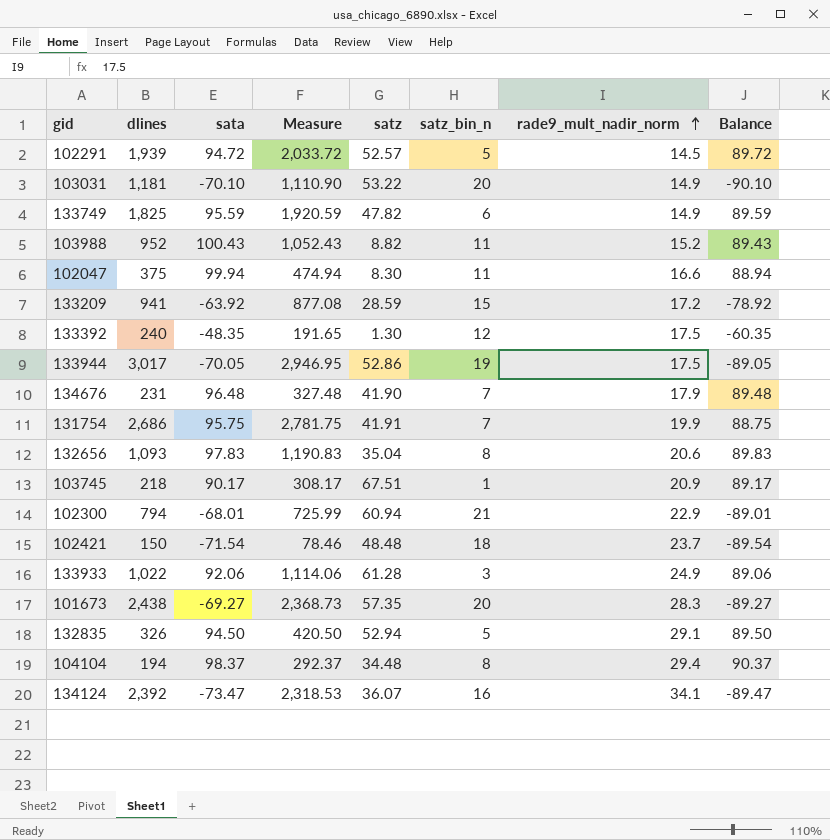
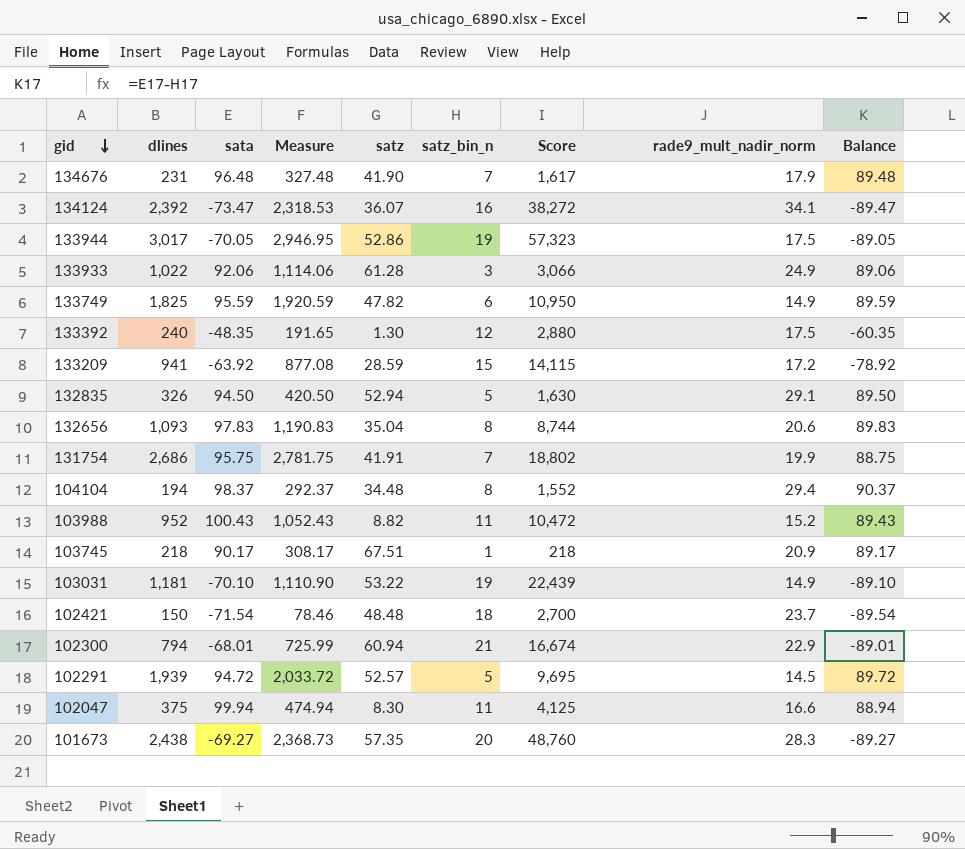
row order: rade9_mult_nadir_norm ascending -> gid descending
column Score | formula: none -> [dlines] * [satz_bin_n]
103031 | satz_bin_n: 20 -> 19
103031 | Balance: -90.10 -> -89.10

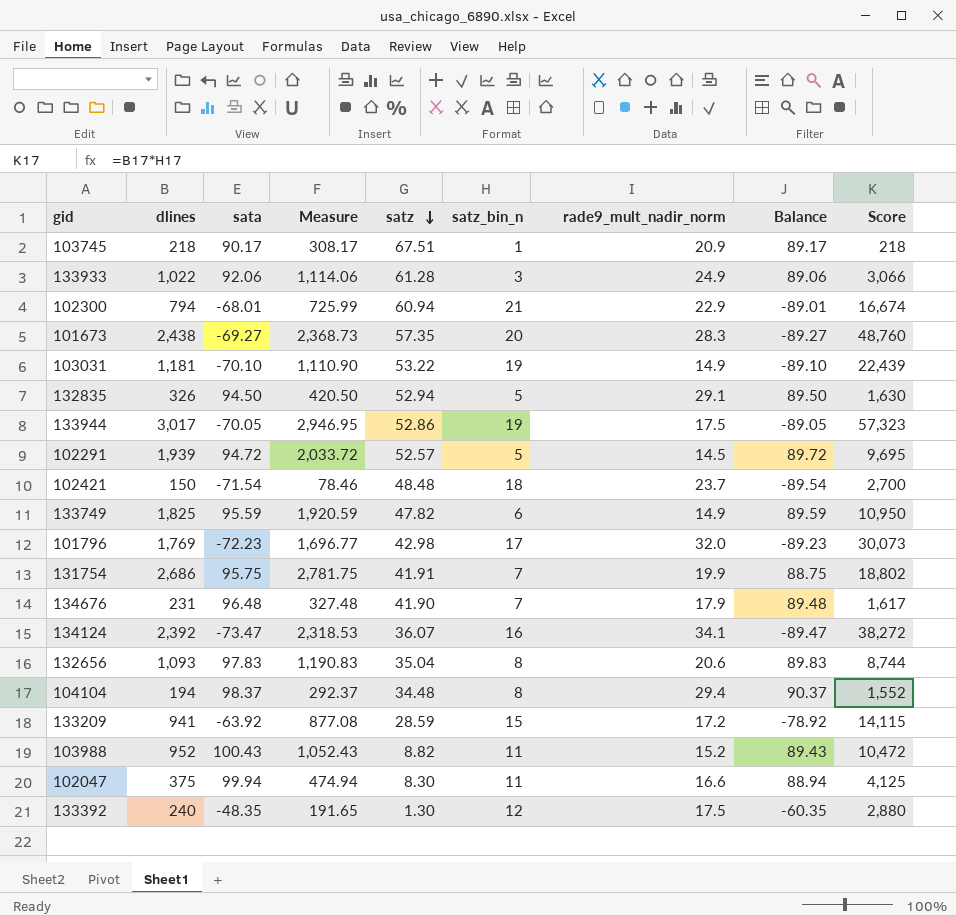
row order: gid descending -> satz descending
column Score | position: 7 -> 9
row 101796: none -> 1,769 | -72.23 | 1,696.77 | 42.98 | 17 | 32.0 | -89.23 | 30,073

